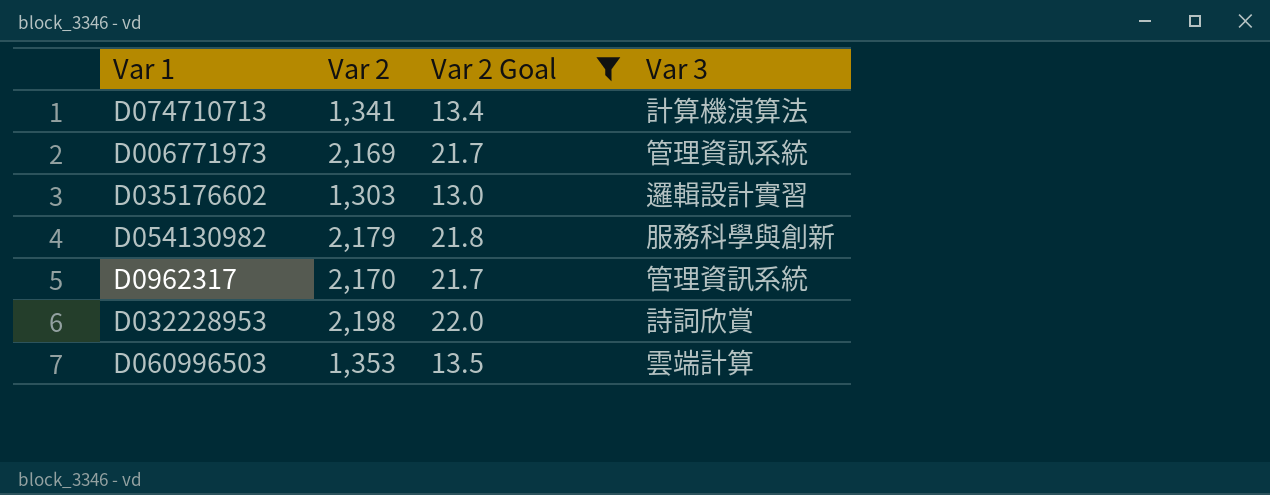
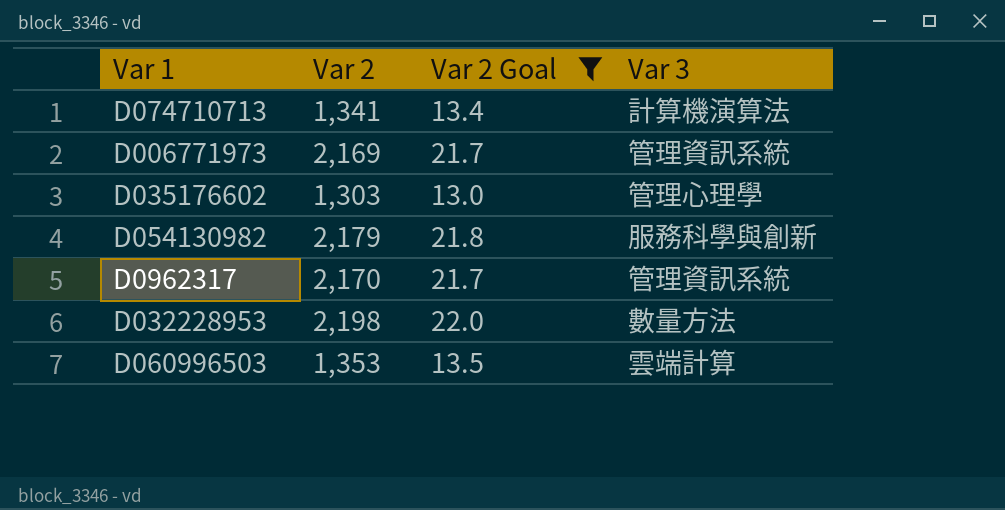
D035176602 | Var 3: 邏輯設計實習 -> 管理心理學
D032228953 | Var 3: 詩詞欣賞 -> 數量方法

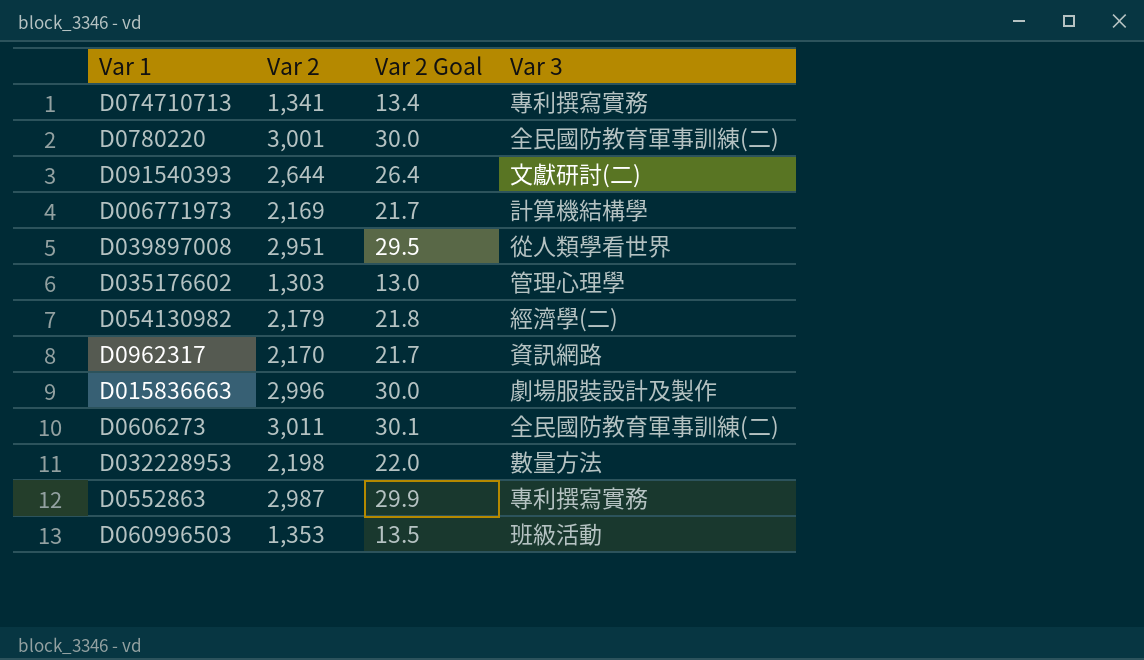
filter: Var 2 Goal <= 22.0 -> none
D074710713 | Var 3: 計算機演算法 -> 專利撰寫實務
D006771973 | Var 3: 管理資訊系統 -> 計算機結構學
D054130982 | Var 3: 服務科學與創新 -> 經濟學(二)
D0962317 | Var 3: 管理資訊系統 -> 資訊網路
D060996503 | Var 3: 雲端計算 -> 班級活動

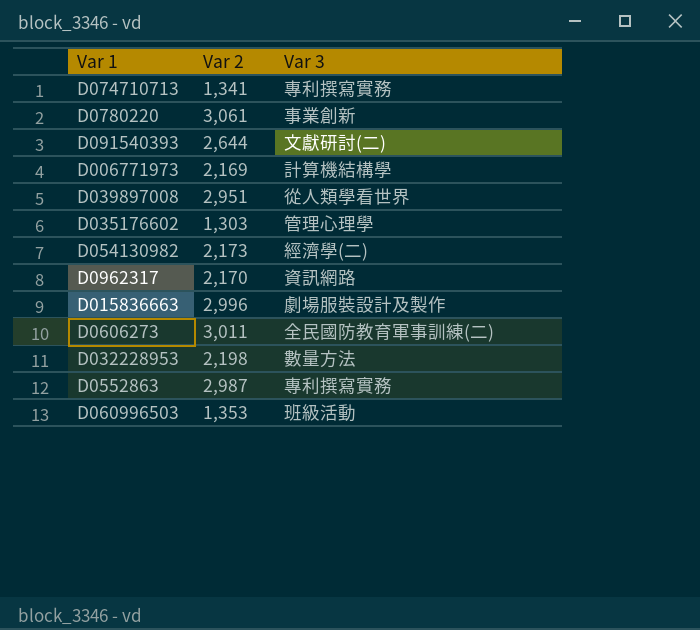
column Var 2 Goal | formula: [Var 2] * 0.01 -> none
D0780220 | Var 2: 3,001 -> 3,061
D0780220 | Var 3: 全民國防教育軍事訓練(二) -> 事業創新
D054130982 | Var 2: 2,179 -> 2,173

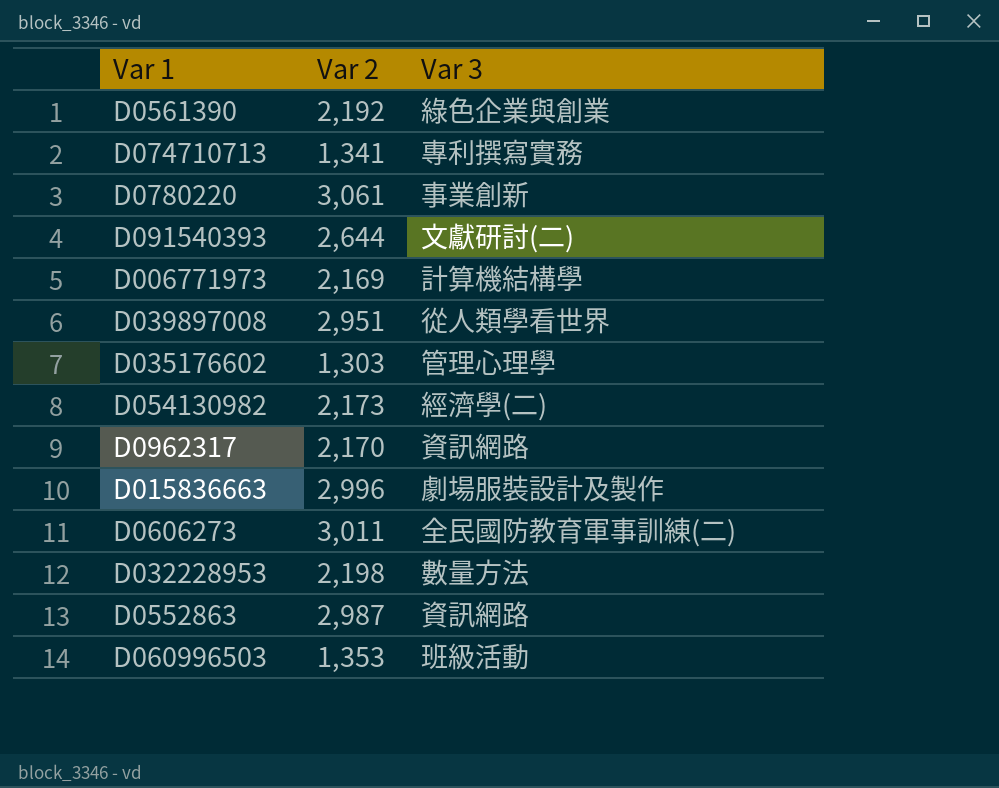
row D0561390: none -> 2,192 | 綠色企業與創業
D0552863 | Var 3: 專利撰寫實務 -> 資訊網路

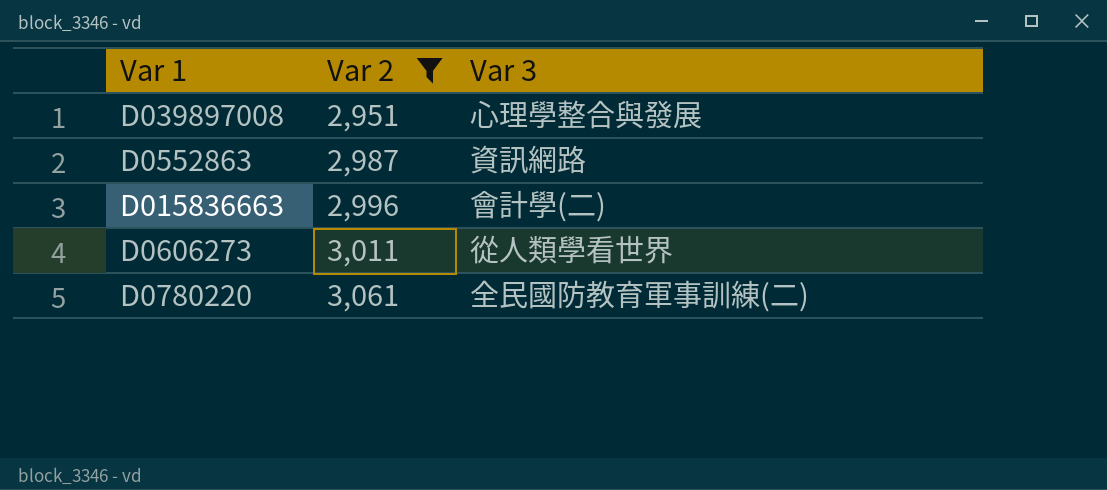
filter: none -> Var 2 >= 2,951
row order: none -> Var 2 ascending
D039897008 | Var 3: 從人類學看世界 -> 心理學整合與發展
D015836663 | Var 3: 劇場服裝設計及製作 -> 會計學(二)
D0606273 | Var 3: 全民國防教育軍事訓練(二) -> 從人類學看世界
D0780220 | Var 3: 事業創新 -> 全民國防教育軍事訓練(二)

